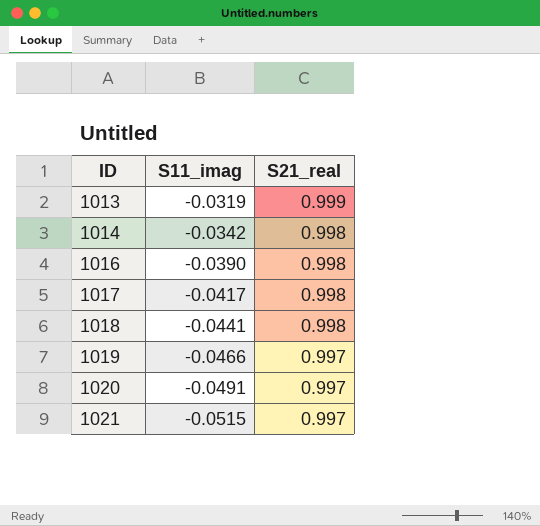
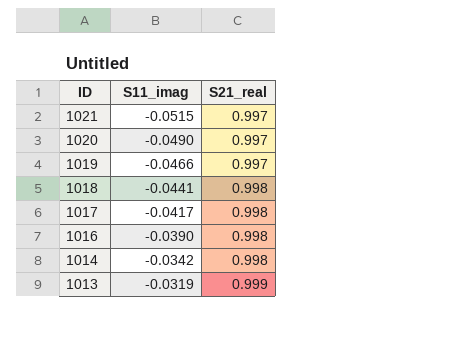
row order: ID ascending -> ID descending
1020 | S11_imag: -0.0491 -> -0.0490

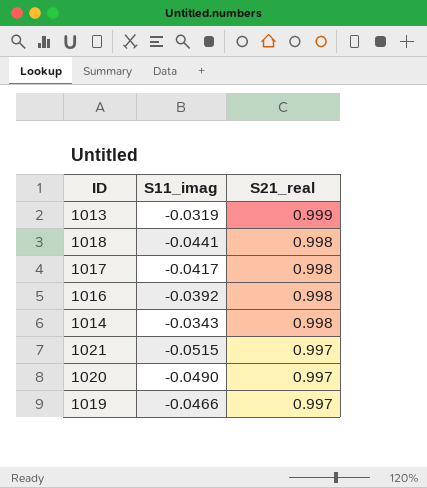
row order: ID descending -> S21_real descending
1016 | S11_imag: -0.0390 -> -0.0392
1014 | S11_imag: -0.0342 -> -0.0343

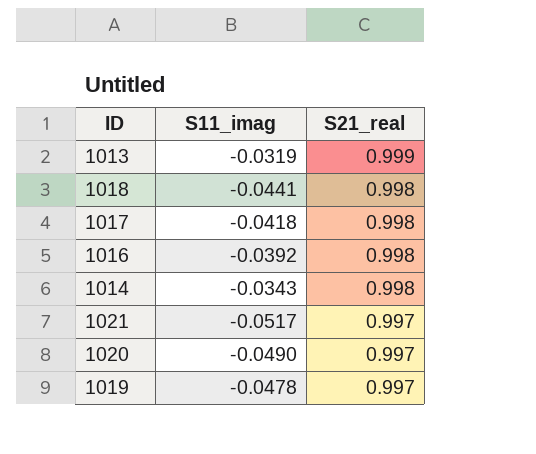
1017 | S11_imag: -0.0417 -> -0.0418
1021 | S11_imag: -0.0515 -> -0.0517
1019 | S11_imag: -0.0466 -> -0.0478

